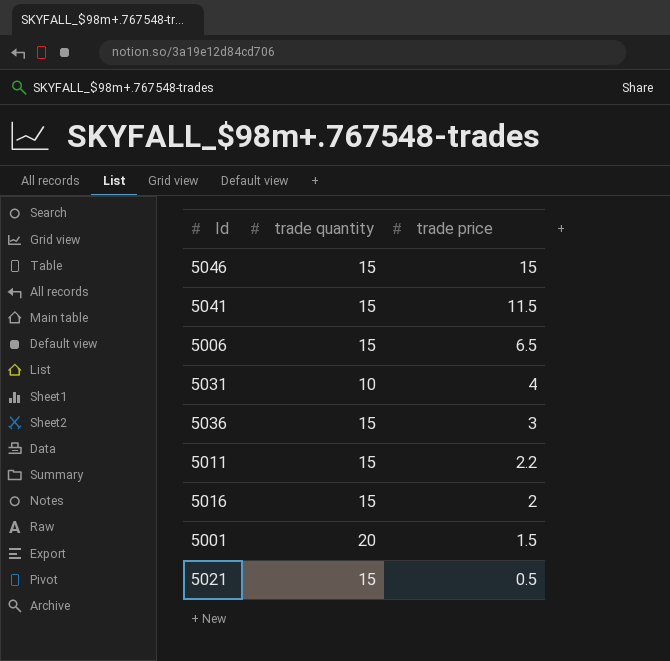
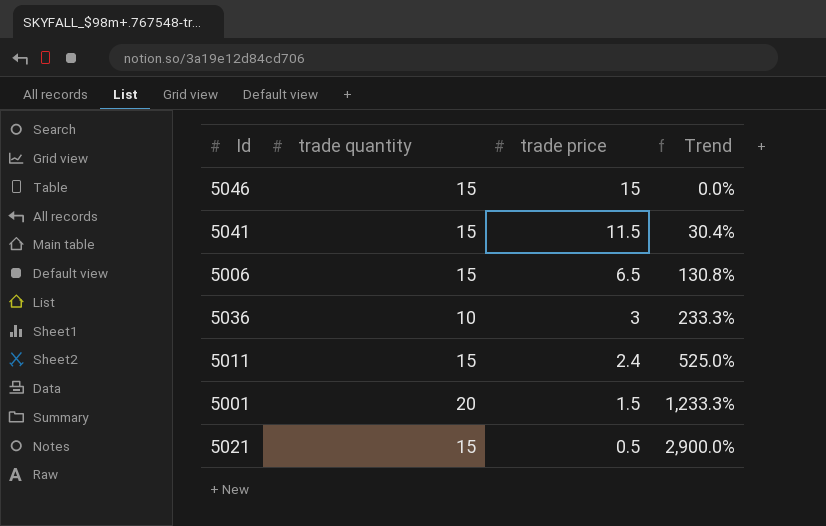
column Trend | formula: none -> ([trade quantity] - [trade price]) / [trade price]
row 5031: 10 | 4 -> none
row 5016: 15 | 2 -> none
5036 | trade quantity: 15 -> 10
5011 | trade price: 2.2 -> 2.4

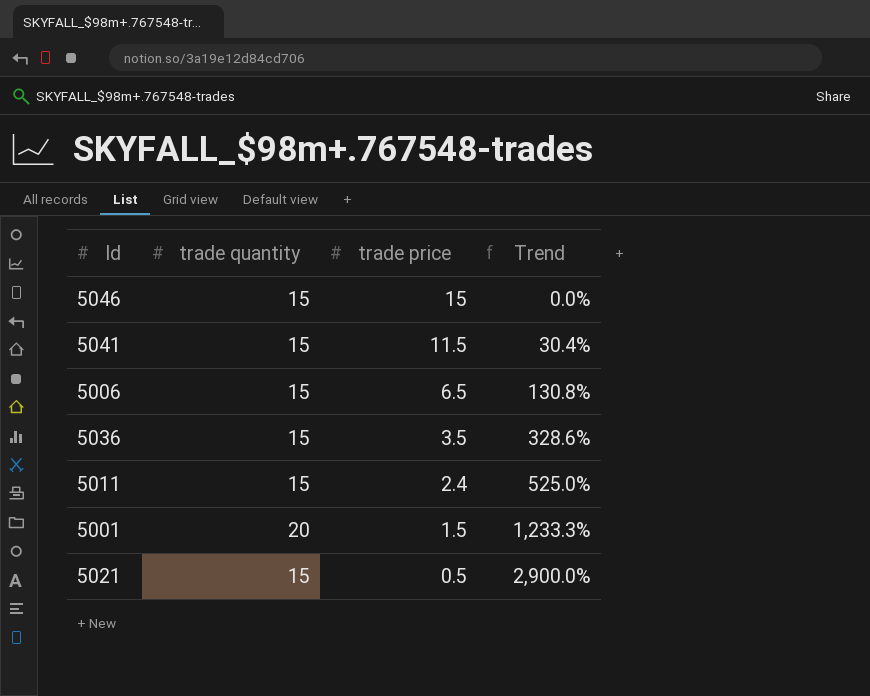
5036 | trade quantity: 10 -> 15
5036 | trade price: 3 -> 3.5
5036 | Trend: 233.3% -> 328.6%

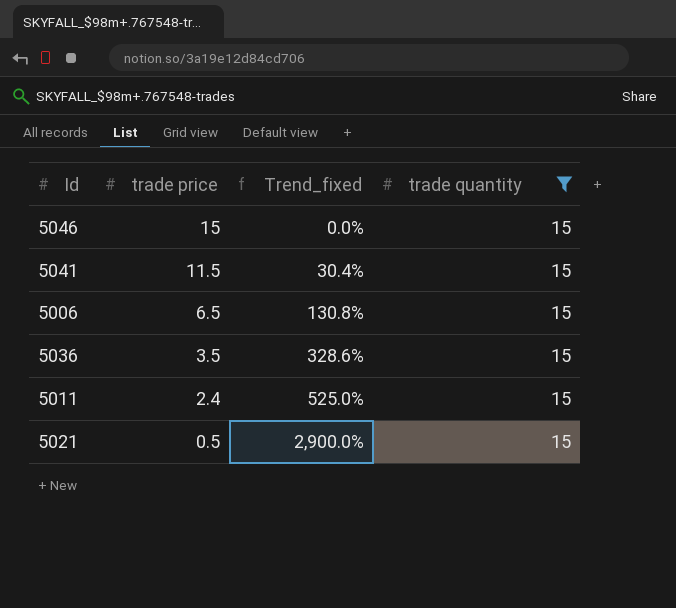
filter: none -> trade quantity = 15
column name: Trend -> Trend_fixed
column trade quantity | position: 2 -> 4

